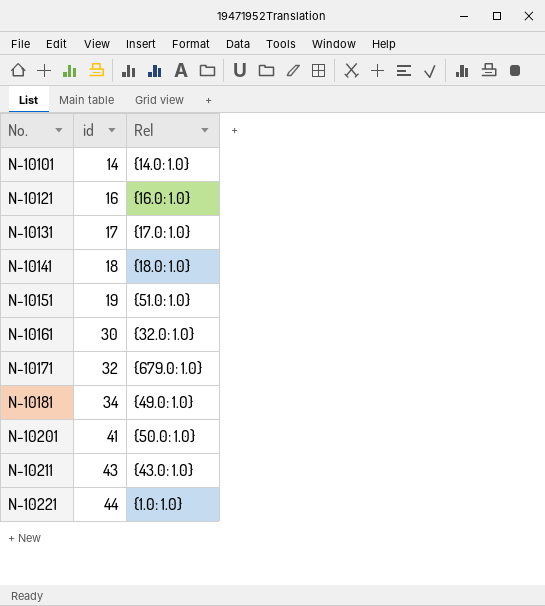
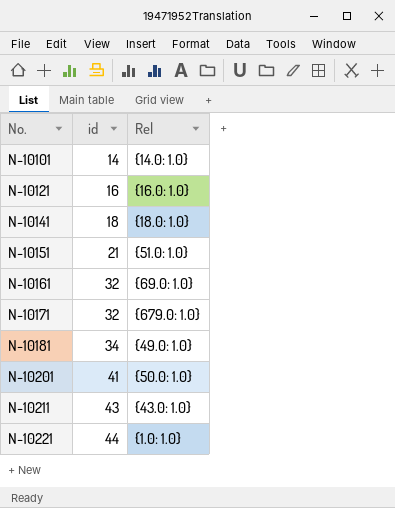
row N-10131: 17 | {17.0: 1.0} -> none
N-10151 | id: 19 -> 21
N-10161 | id: 30 -> 32
N-10161 | Rel: {32.0: 1.0} -> {69.0: 1.0}

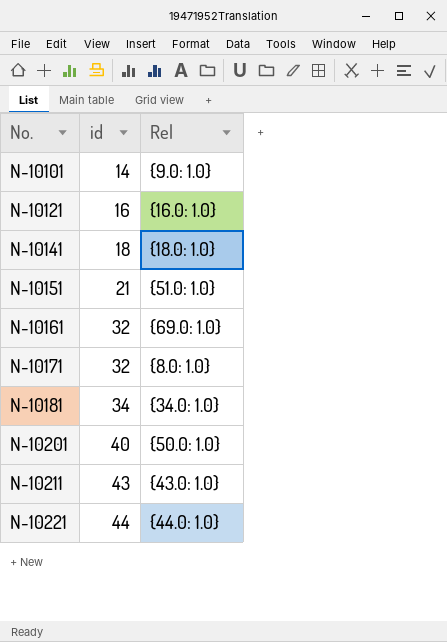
N-10101 | Rel: {14.0: 1.0} -> {9.0: 1.0}
N-10171 | Rel: {679.0: 1.0} -> {8.0: 1.0}
N-10181 | Rel: {49.0: 1.0} -> {34.0: 1.0}
N-10201 | id: 41 -> 40
N-10221 | Rel: {1.0: 1.0} -> {44.0: 1.0}

